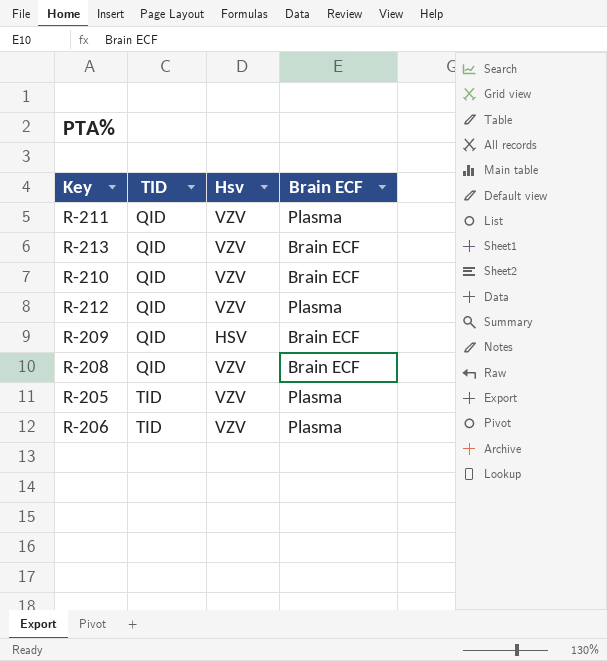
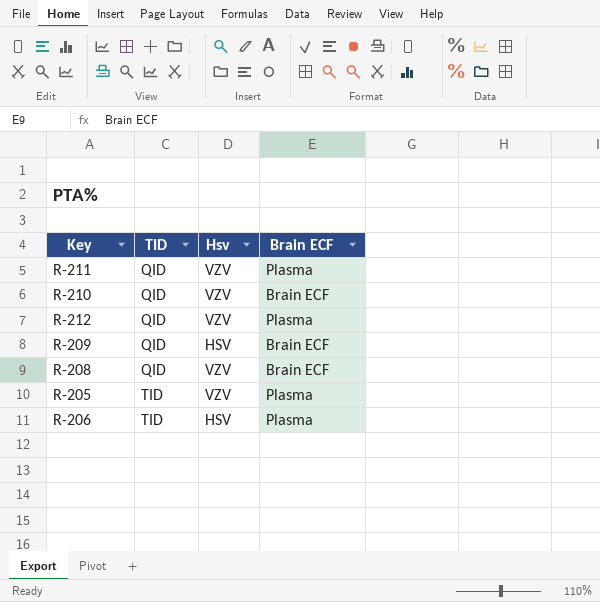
row R-213: QID | VZV | Brain ECF -> none
R-206 | Hsv: VZV -> HSV

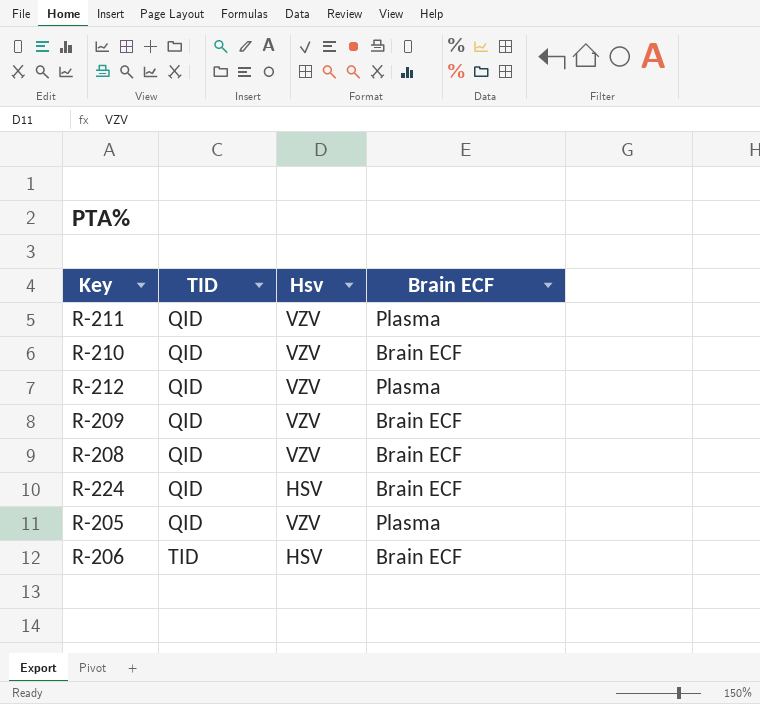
R-209 | Hsv: HSV -> VZV
row R-224: none -> QID | HSV | Brain ECF
R-205 | TID: TID -> QID
R-206 | Brain ECF: Plasma -> Brain ECF

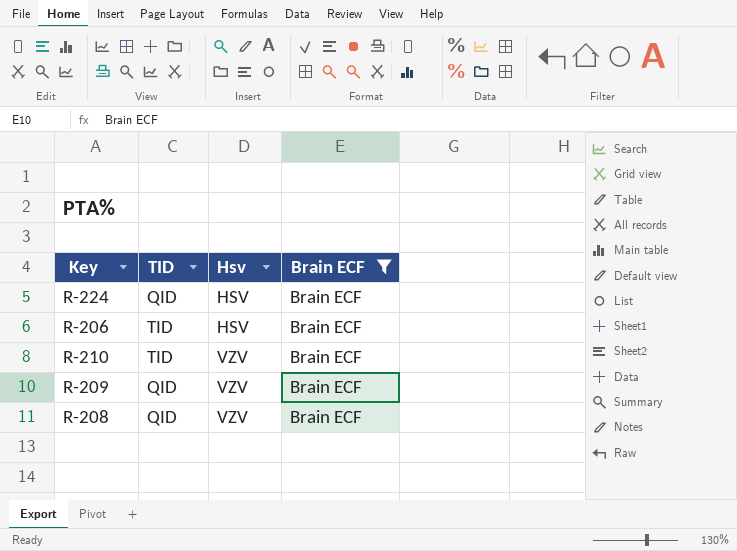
filter: none -> Brain ECF = Brain ECF
row order: TID ascending -> Hsv ascending
R-210 | TID: QID -> TID

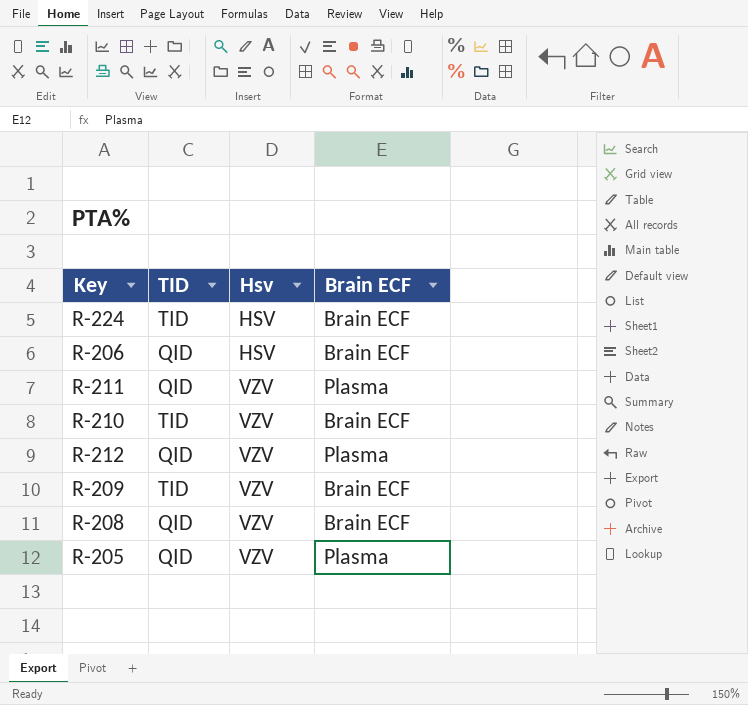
filter: Brain ECF = Brain ECF -> none
R-224 | TID: QID -> TID
R-206 | TID: TID -> QID
R-209 | TID: QID -> TID

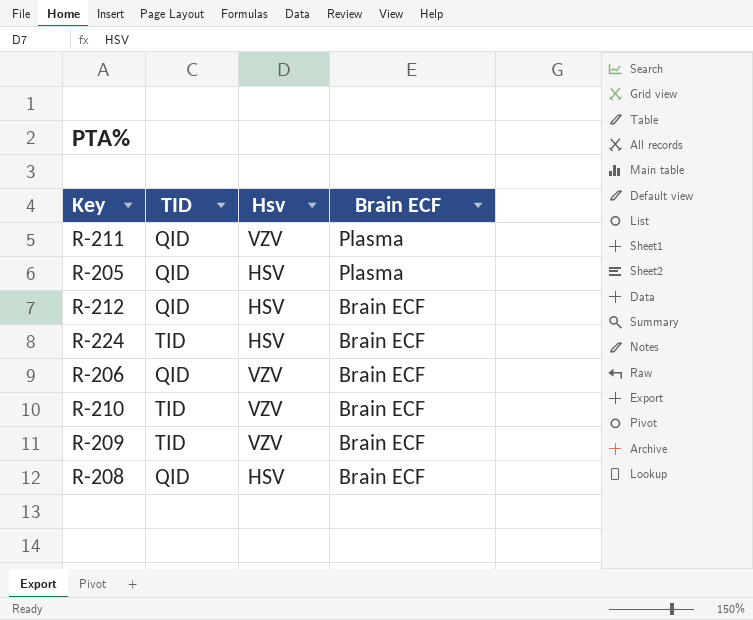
row order: Hsv ascending -> Brain ECF descending
R-205 | Hsv: VZV -> HSV
R-212 | Hsv: VZV -> HSV
R-212 | Brain ECF: Plasma -> Brain ECF
R-206 | Hsv: HSV -> VZV
R-208 | Hsv: VZV -> HSV

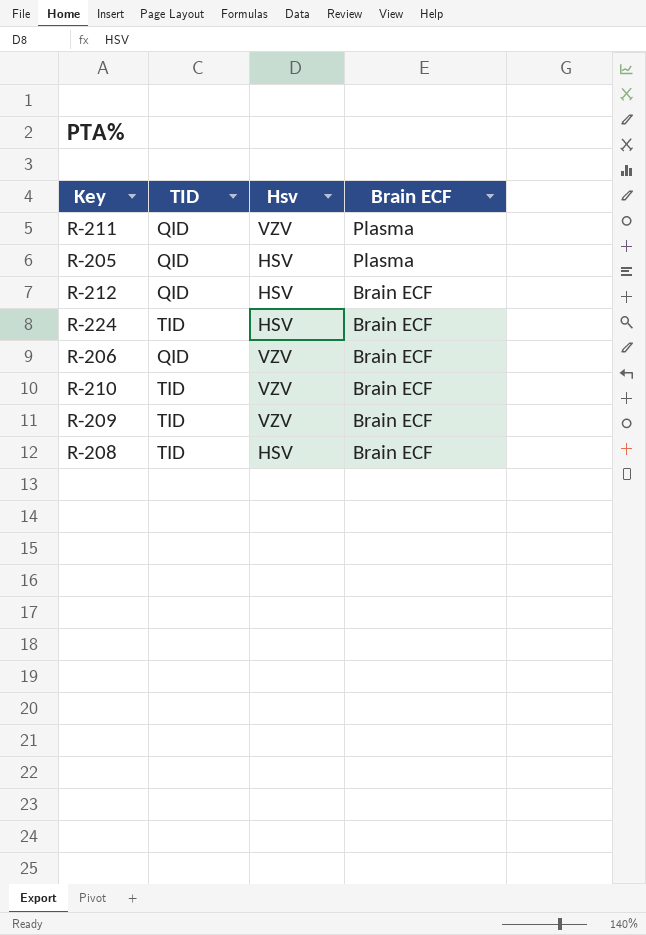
R-208 | TID: QID -> TID

